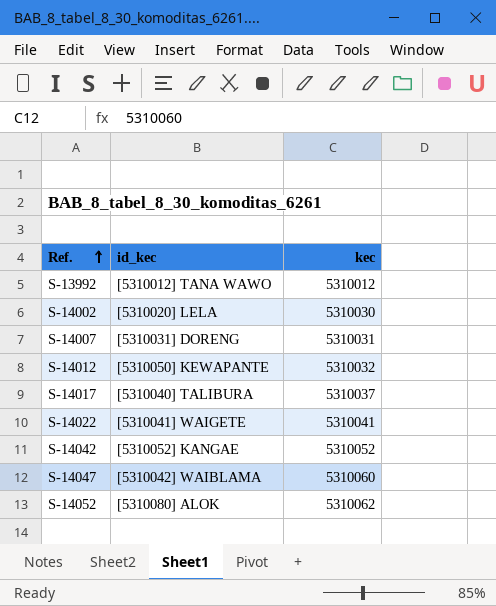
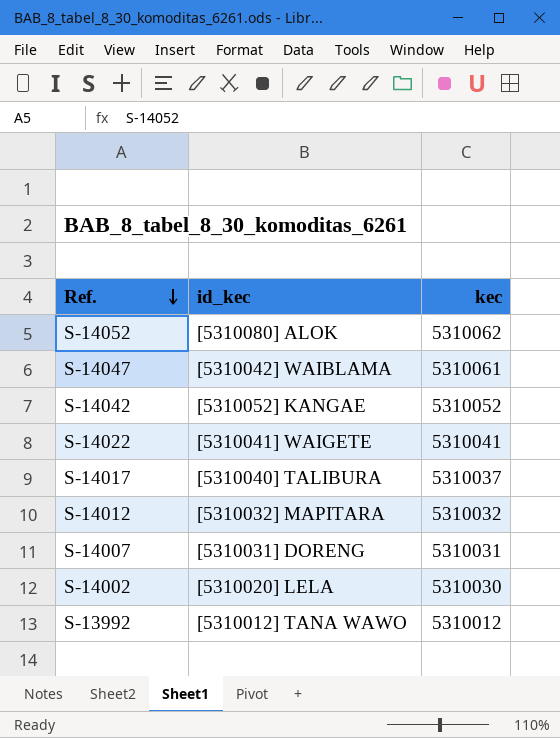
row order: Ref. ascending -> Ref. descending
S-14047 | kec: 5310060 -> 5310061
S-14012 | id_kec: [5310050] KEWAPANTE -> [5310032] MAPITARA

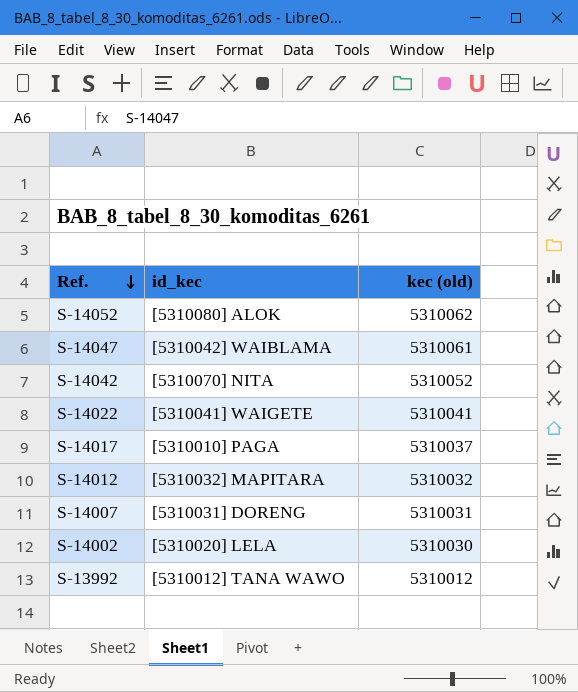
column name: kec -> kec (old)
S-14042 | id_kec: [5310052] KANGAE -> [5310070] NITA
S-14017 | id_kec: [5310040] TALIBURA -> [5310010] PAGA

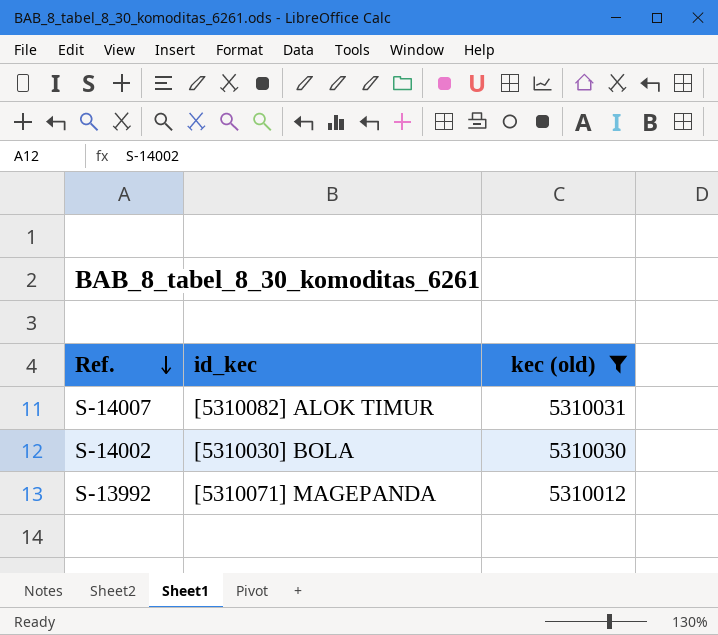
filter: none -> kec (old) <= 5310031
S-14007 | id_kec: [5310031] DORENG -> [5310082] ALOK TIMUR
S-14002 | id_kec: [5310020] LELA -> [5310030] BOLA
S-13992 | id_kec: [5310012] TANA WAWO -> [5310071] MAGEPANDA

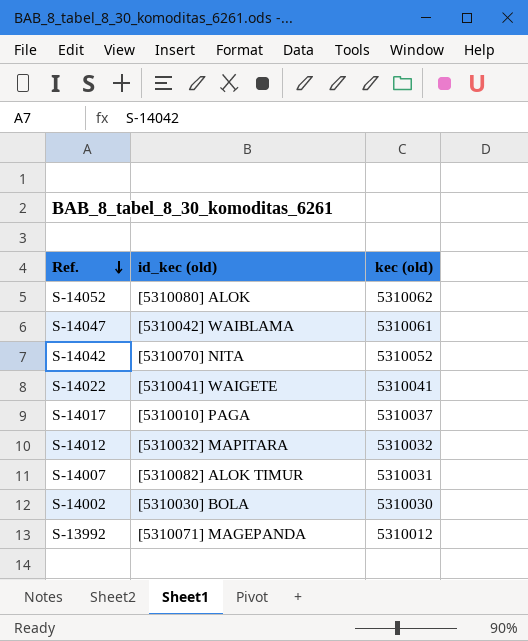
filter: kec (old) <= 5310031 -> none
column name: id_kec -> id_kec (old)

